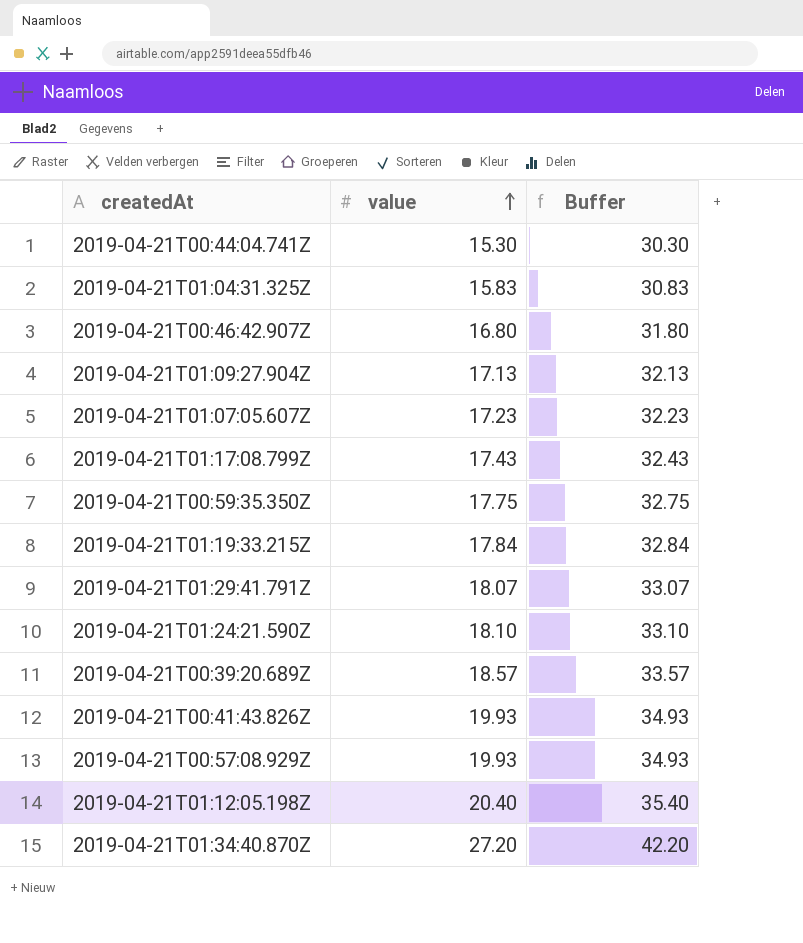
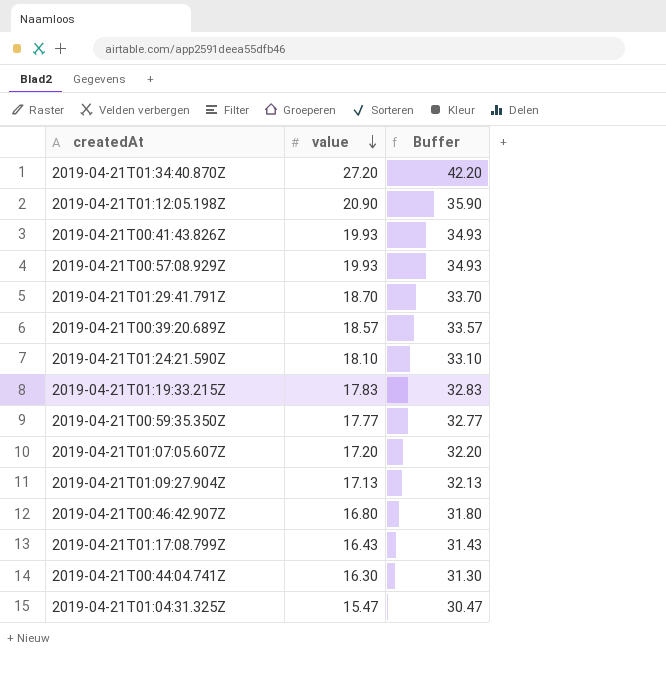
row order: value ascending -> value descending
2019-04-21T01:12:05.198Z | value: 20.40 -> 20.90
2019-04-21T01:12:05.198Z | Buffer: 35.40 -> 35.90
2019-04-21T01:29:41.791Z | value: 18.07 -> 18.70
2019-04-21T01:29:41.791Z | Buffer: 33.07 -> 33.70
2019-04-21T01:19:33.215Z | value: 17.84 -> 17.83
2019-04-21T01:19:33.215Z | Buffer: 32.84 -> 32.83
2019-04-21T00:59:35.350Z | value: 17.75 -> 17.77
2019-04-21T00:59:35.350Z | Buffer: 32.75 -> 32.77
2019-04-21T01:07:05.607Z | value: 17.23 -> 17.20
2019-04-21T01:07:05.607Z | Buffer: 32.23 -> 32.20
2019-04-21T01:17:08.799Z | value: 17.43 -> 16.43
2019-04-21T01:17:08.799Z | Buffer: 32.43 -> 31.43
2019-04-21T00:44:04.741Z | value: 15.30 -> 16.30
2019-04-21T00:44:04.741Z | Buffer: 30.30 -> 31.30
2019-04-21T01:04:31.325Z | value: 15.83 -> 15.47
2019-04-21T01:04:31.325Z | Buffer: 30.83 -> 30.47

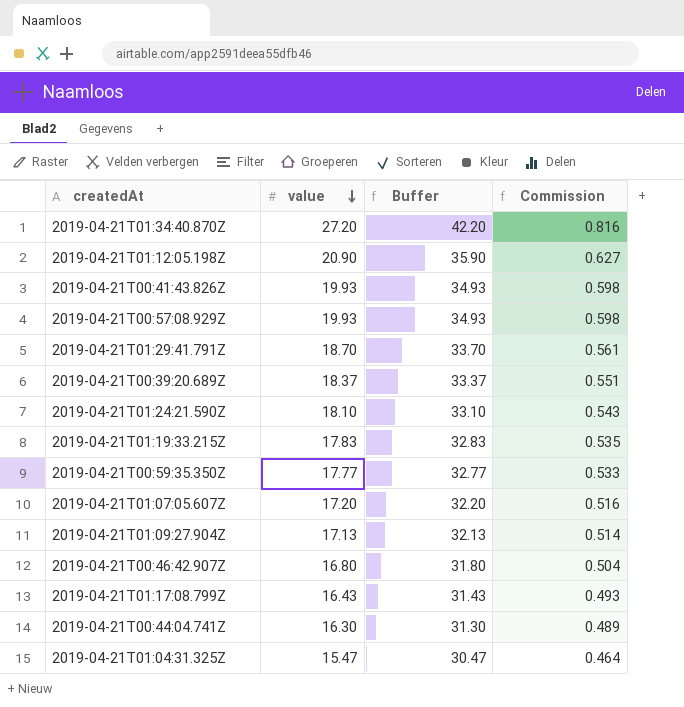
column Commission | formula: none -> [value] * 0.03
2019-04-21T00:39:20.689Z | value: 18.57 -> 18.37
2019-04-21T00:39:20.689Z | Buffer: 33.57 -> 33.37

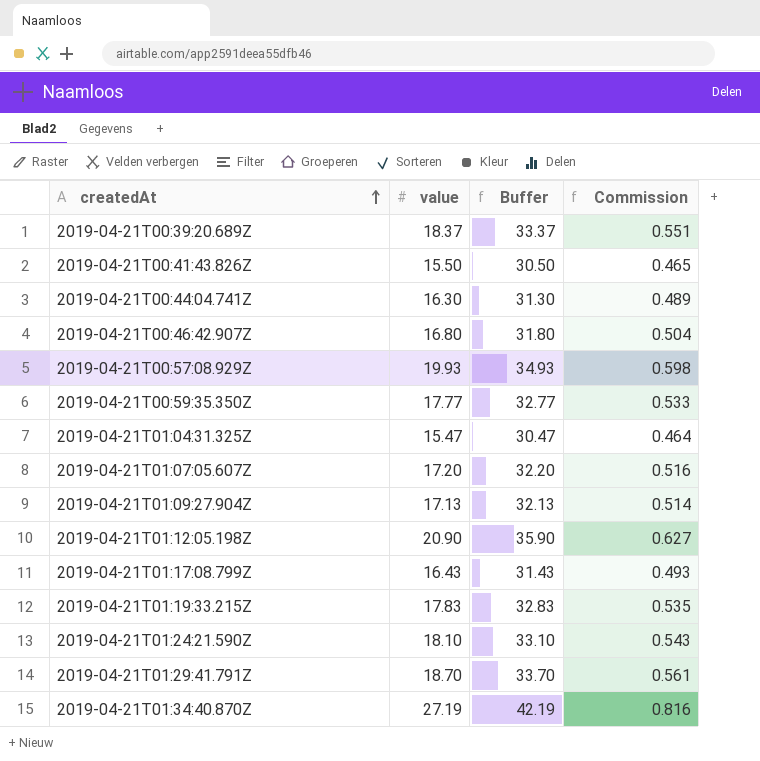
row order: value descending -> createdAt ascending
2019-04-21T00:41:43.826Z | value: 19.93 -> 15.50
2019-04-21T00:41:43.826Z | Buffer: 34.93 -> 30.50
2019-04-21T00:41:43.826Z | Commission: 0.598 -> 0.465
2019-04-21T01:34:40.870Z | value: 27.20 -> 27.19
2019-04-21T01:34:40.870Z | Buffer: 42.20 -> 42.19

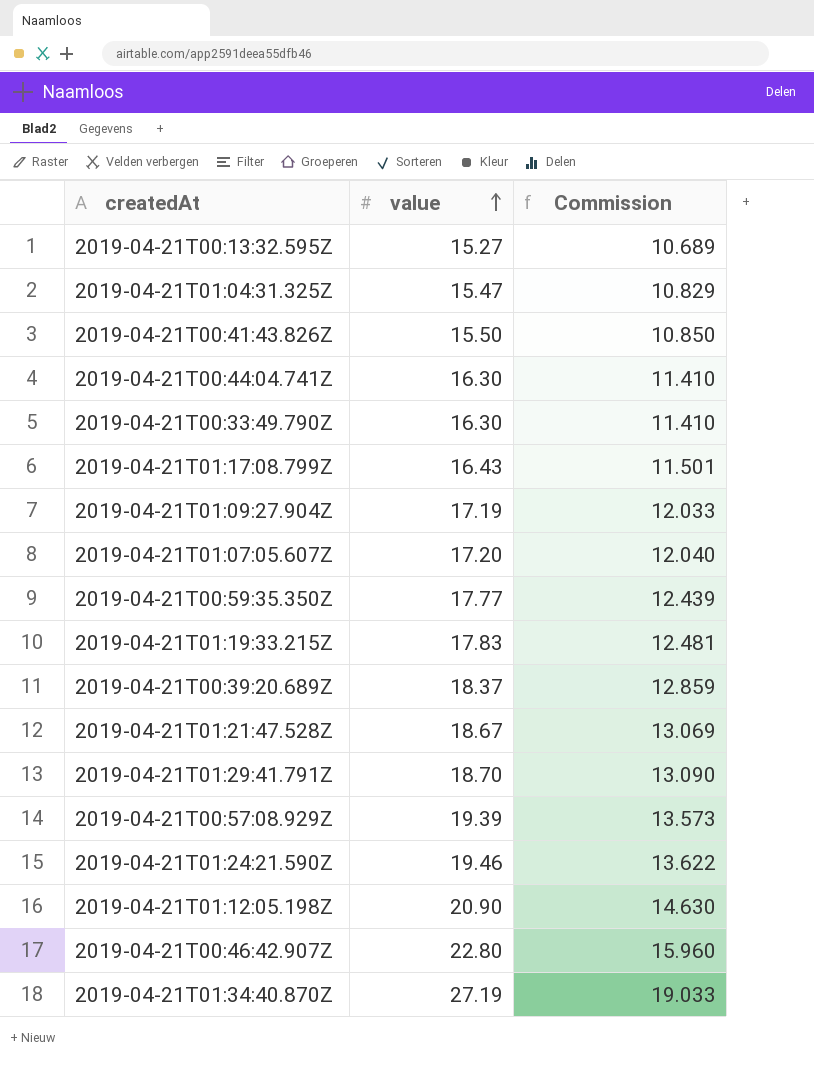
row order: createdAt ascending -> value ascending
column Buffer | formula: [value] + 15 -> none
column Commission | formula: [value] * 0.03 -> [value] * 0.7
row 2019-04-21T00:13:32.595Z: none -> 15.27 | 10.689
row 2019-04-21T00:33:49.790Z: none -> 16.30 | 11.410
2019-04-21T01:09:27.904Z | value: 17.13 -> 17.19
row 2019-04-21T01:21:47.528Z: none -> 18.67 | 13.069
2019-04-21T00:57:08.929Z | value: 19.93 -> 19.39
2019-04-21T01:24:21.590Z | value: 18.10 -> 19.46
2019-04-21T00:46:42.907Z | value: 16.80 -> 22.80

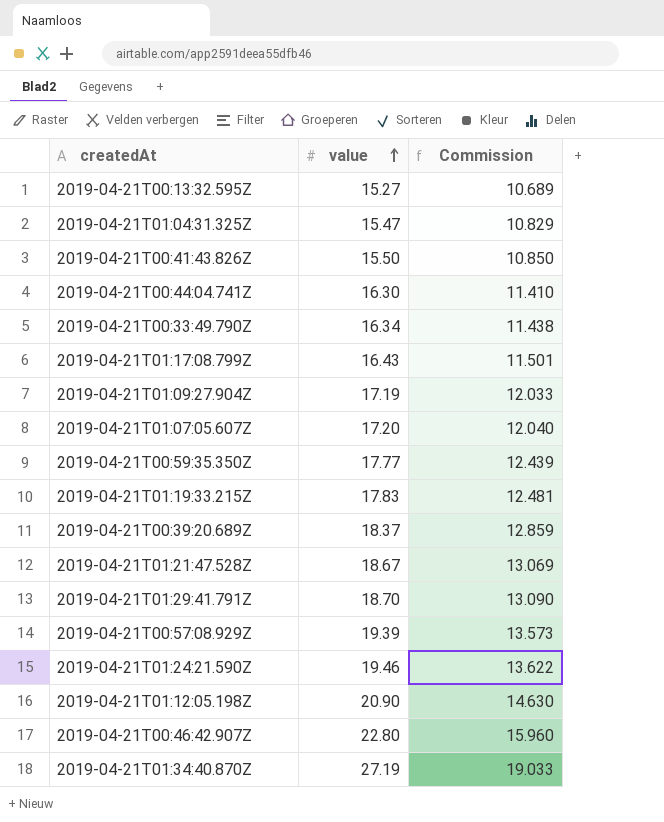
2019-04-21T00:33:49.790Z | value: 16.30 -> 16.34
2019-04-21T00:33:49.790Z | Commission: 11.410 -> 11.438

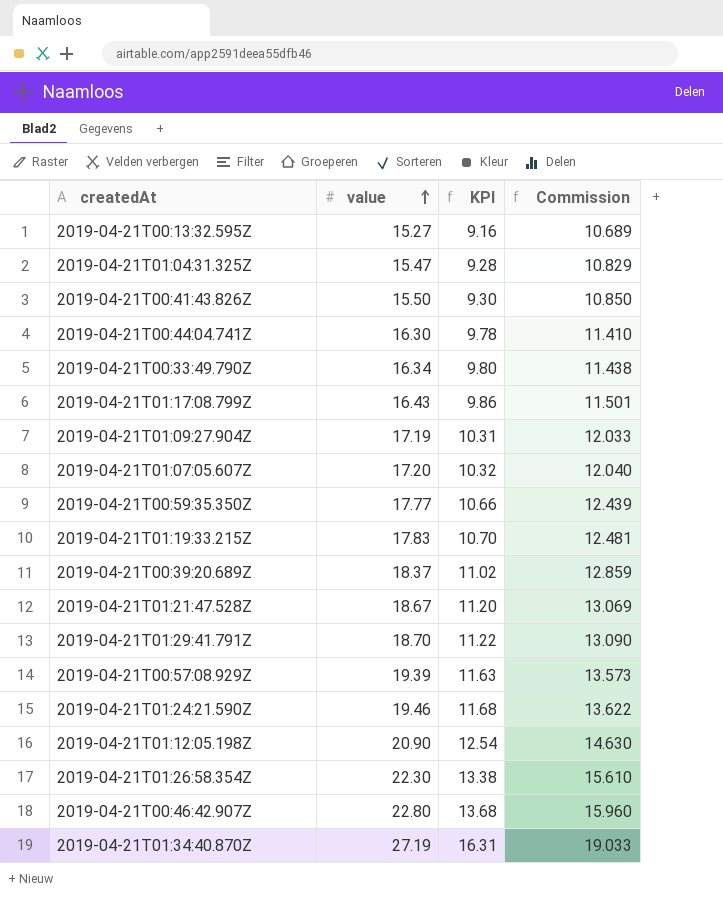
column KPI | formula: none -> [value] * 0.6
row 2019-04-21T01:26:58.354Z: none -> 22.30 | 13.38 | 15.610

